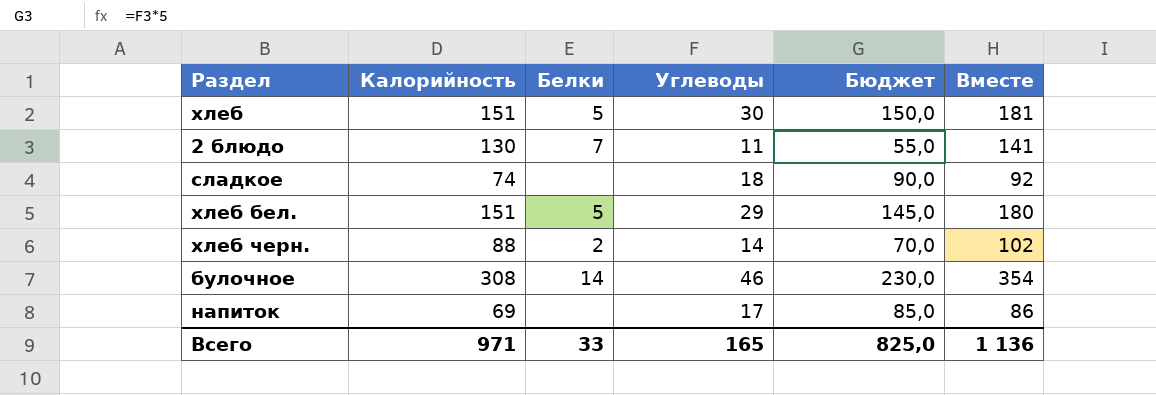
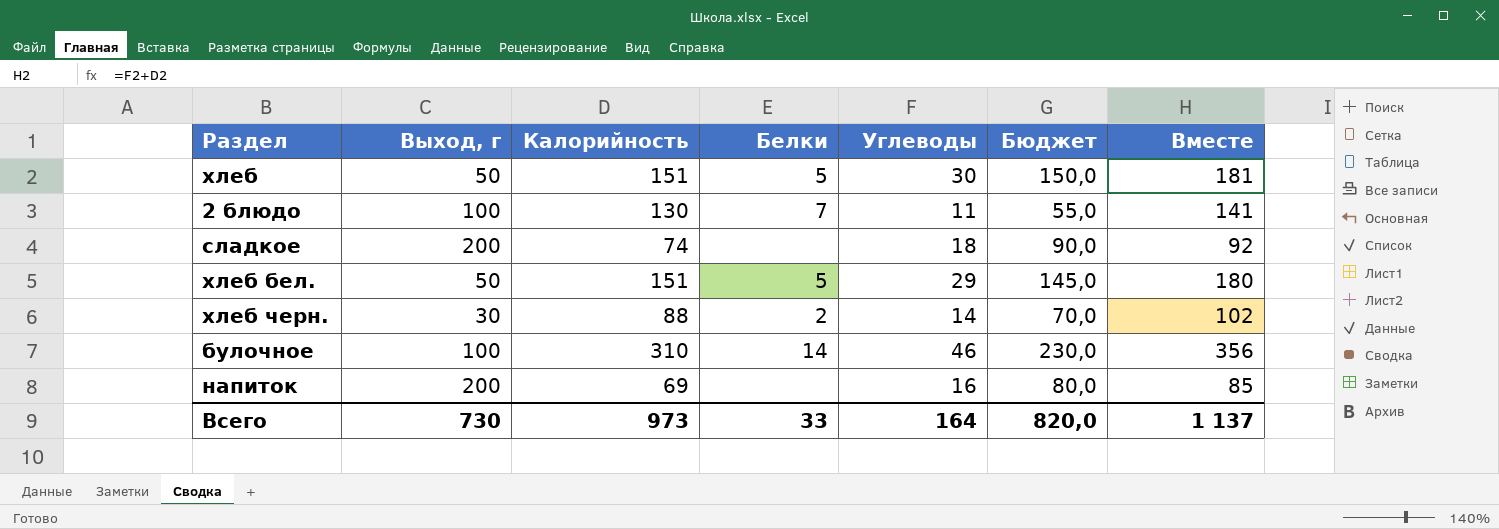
column Выход, г | position: none -> 2
булочное | Калорийность: 308 -> 310
булочное | Вместе: 354 -> 356
напиток | Углеводы: 17 -> 16
напиток | Бюджет: 85,0 -> 80,0
напиток | Вместе: 86 -> 85
Всего | Калорийность: 971 -> 973
Всего | Углеводы: 165 -> 164
Всего | Бюджет: 825,0 -> 820,0
Всего | Вместе: 1 136 -> 1 137

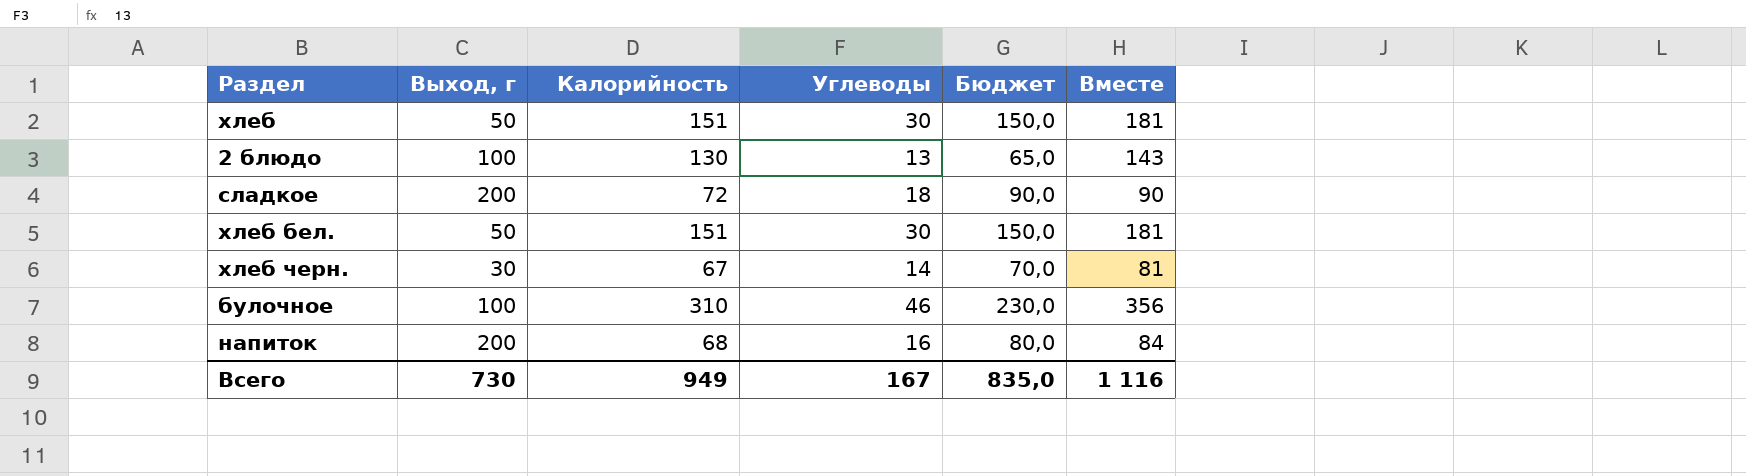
column Белки | position: 4 -> none
2 блюдо | Углеводы: 11 -> 13
2 блюдо | Бюджет: 55,0 -> 65,0
2 блюдо | Вместе: 141 -> 143
сладкое | Калорийность: 74 -> 72
сладкое | Вместе: 92 -> 90
хлеб бел. | Углеводы: 29 -> 30
хлеб бел. | Бюджет: 145,0 -> 150,0
хлеб бел. | Вместе: 180 -> 181
хлеб черн. | Калорийность: 88 -> 67
хлеб черн. | Вместе: 102 -> 81
напиток | Калорийность: 69 -> 68
напиток | Вместе: 85 -> 84
Всего | Калорийность: 973 -> 949
Всего | Углеводы: 164 -> 167
Всего | Бюджет: 820,0 -> 835,0
Всего | Вместе: 1 137 -> 1 116

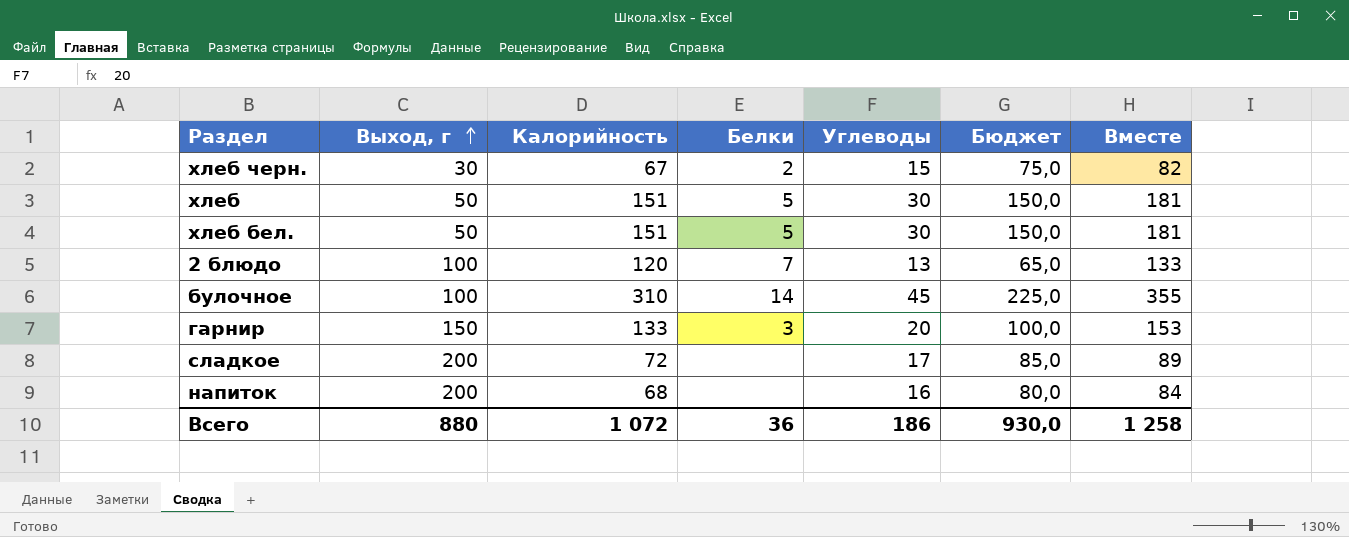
row order: none -> Выход, г ascending
column Белки | position: none -> 4
хлеб черн. | Углеводы: 14 -> 15
хлеб черн. | Бюджет: 70,0 -> 75,0
хлеб черн. | Вместе: 81 -> 82
2 блюдо | Калорийность: 130 -> 120
2 блюдо | Вместе: 143 -> 133
булочное | Углеводы: 46 -> 45
булочное | Бюджет: 230,0 -> 225,0
булочное | Вместе: 356 -> 355
row гарнир: none -> 150 | 133 | 3 | 20 | 100,0 | 153
сладкое | Углеводы: 18 -> 17
сладкое | Бюджет: 90,0 -> 85,0
сладкое | Вместе: 90 -> 89
Всего | Выход, г: 730 -> 880
Всего | Калорийность: 949 -> 1 072
Всего | Углеводы: 167 -> 186
Всего | Бюджет: 835,0 -> 930,0
Всего | Вместе: 1 116 -> 1 258

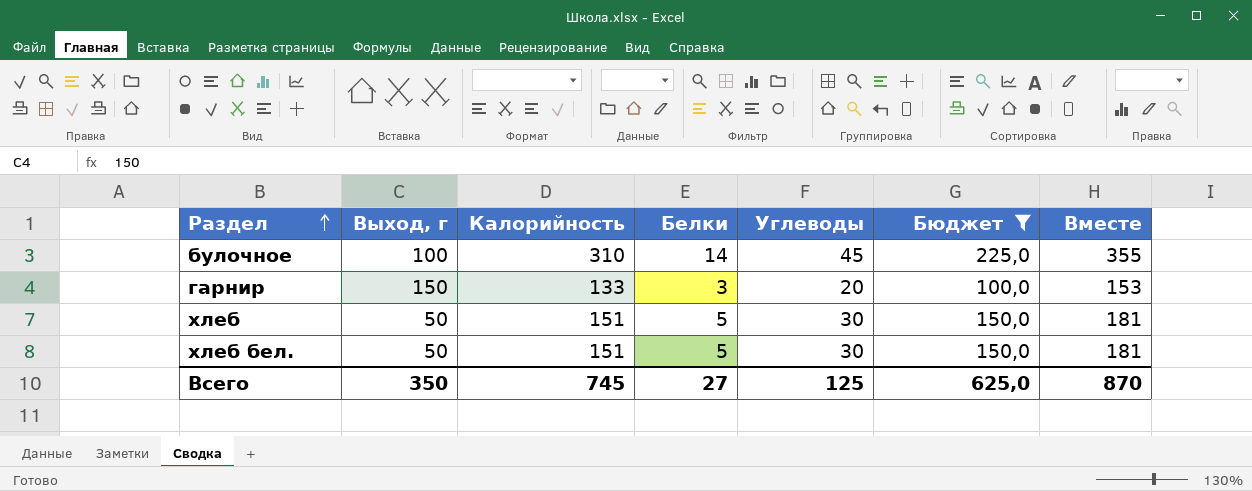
filter: none -> Бюджет >= 100,0
row order: Выход, г ascending -> Раздел ascending
Всего | Выход, г: 880 -> 350
Всего | Калорийность: 1 072 -> 745
Всего | Белки: 36 -> 27
Всего | Углеводы: 186 -> 125
Всего | Бюджет: 930,0 -> 625,0
Всего | Вместе: 1 258 -> 870

